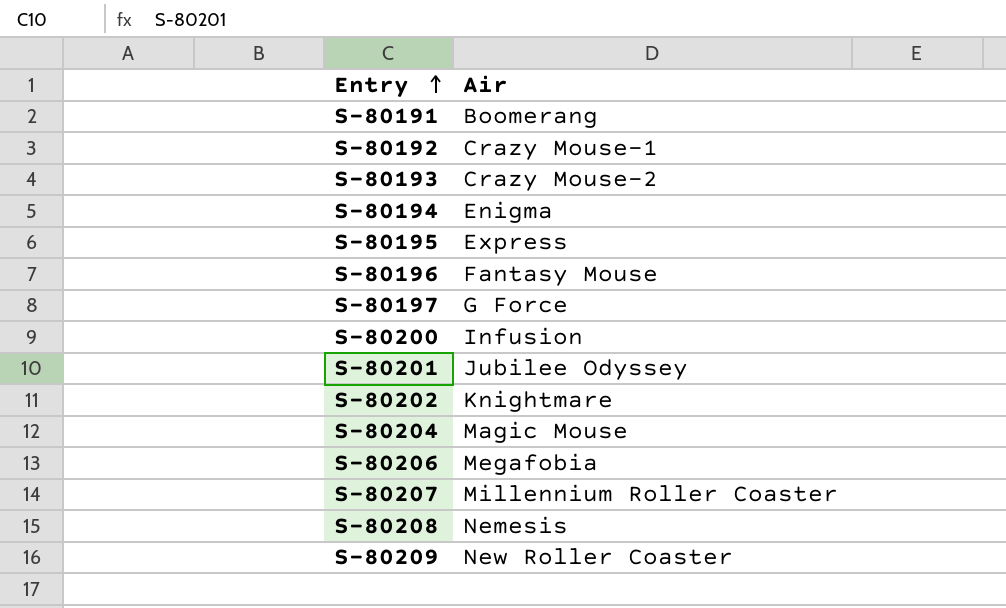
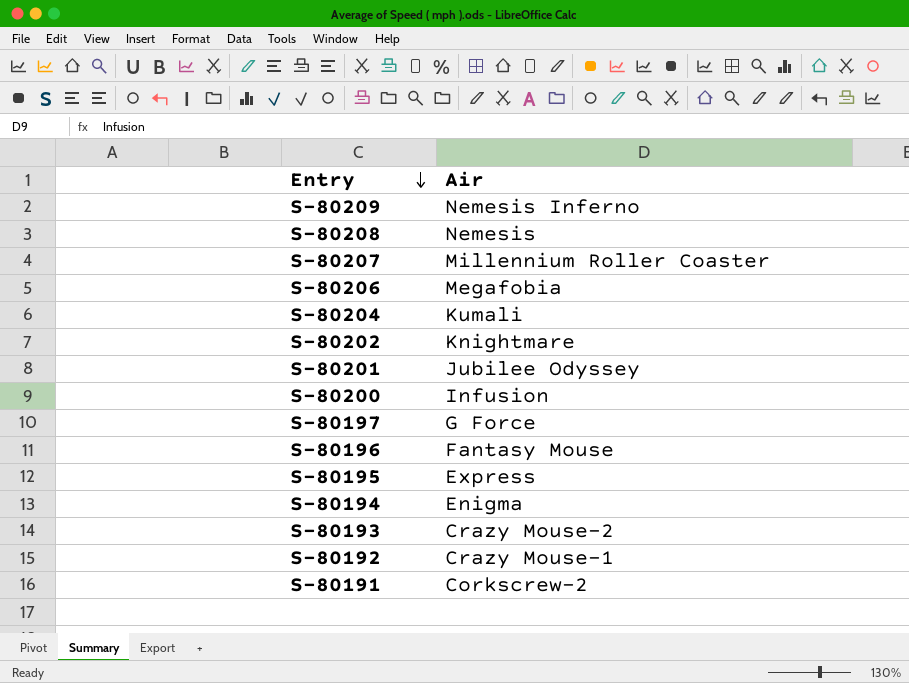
row order: Entry ascending -> Entry descending
S-80209 | Air: New Roller Coaster -> Nemesis Inferno
S-80204 | Air: Magic Mouse -> Kumali
S-80191 | Air: Boomerang -> Corkscrew-2

